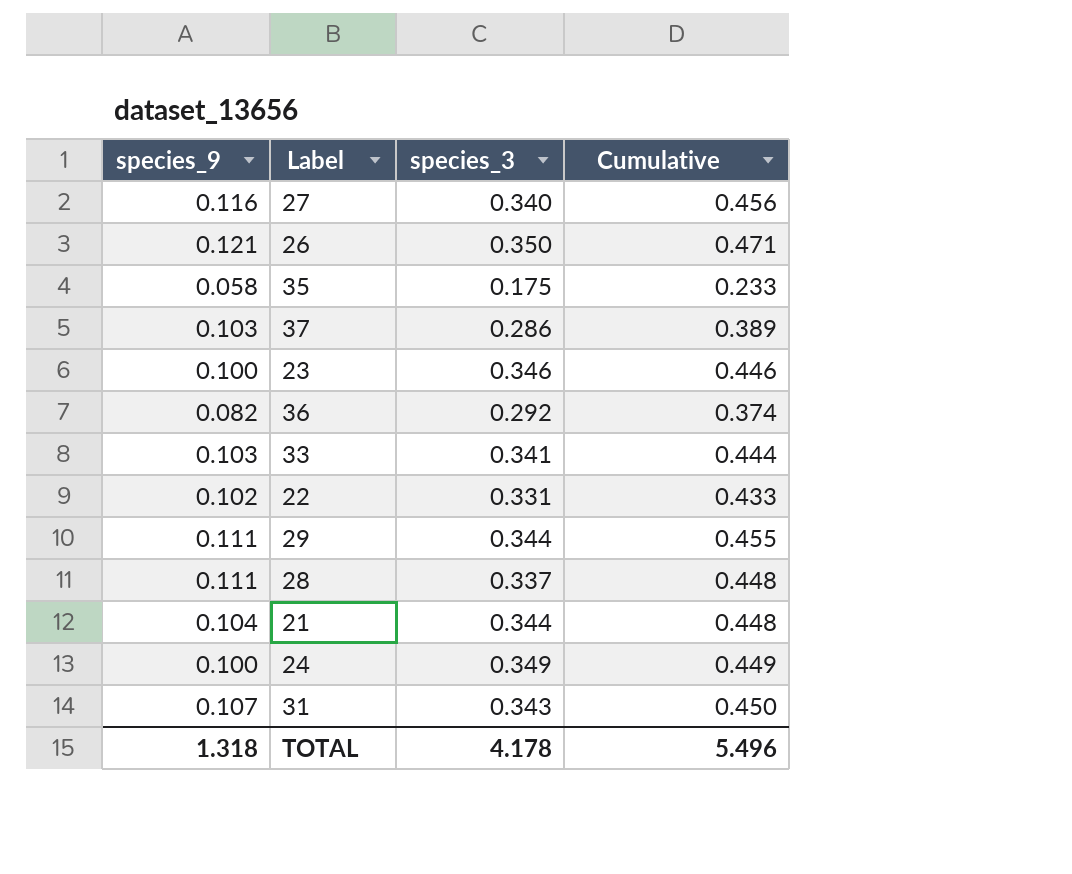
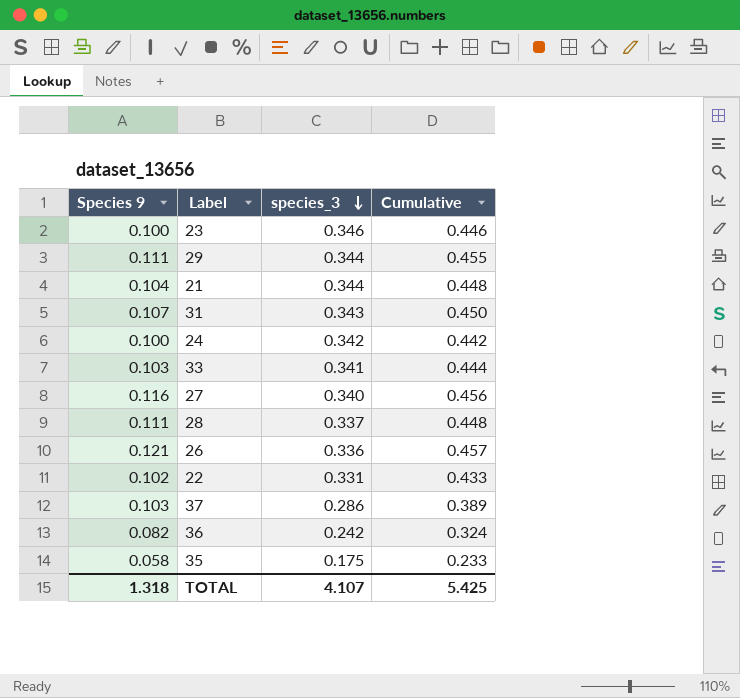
row order: none -> species_3 descending
column name: species_9 -> Species 9
24 | species_3: 0.349 -> 0.342
24 | Cumulative: 0.449 -> 0.442
26 | species_3: 0.350 -> 0.336
26 | Cumulative: 0.471 -> 0.457
36 | species_3: 0.292 -> 0.242
36 | Cumulative: 0.374 -> 0.324
TOTAL | species_3: 4.178 -> 4.107
TOTAL | Cumulative: 5.496 -> 5.425

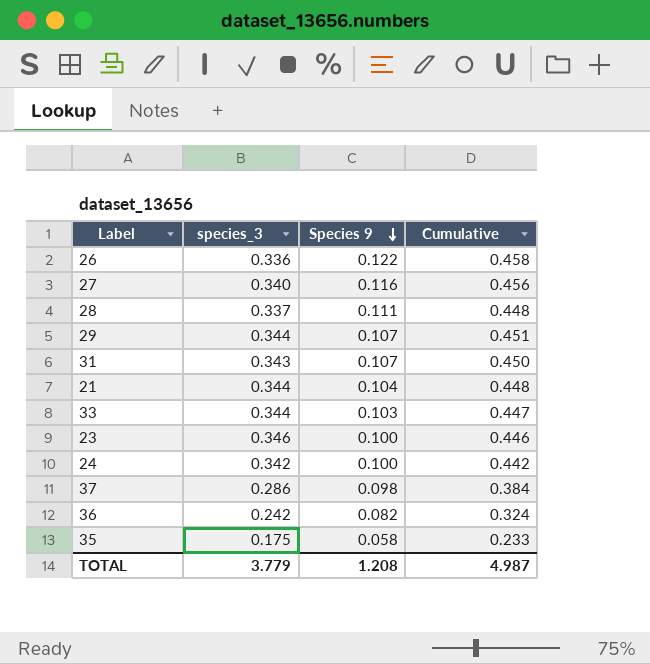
row order: species_3 descending -> Species 9 descending
column Species 9 | position: 1 -> 3
row 22: 0.102 | 0.331 | 0.433 -> none
26 | Species 9: 0.121 -> 0.122
26 | Cumulative: 0.457 -> 0.458
29 | Species 9: 0.111 -> 0.107
29 | Cumulative: 0.455 -> 0.451
33 | species_3: 0.341 -> 0.344
33 | Cumulative: 0.444 -> 0.447
37 | Species 9: 0.103 -> 0.098
37 | Cumulative: 0.389 -> 0.384
TOTAL | species_3: 4.107 -> 3.779
TOTAL | Species 9: 1.318 -> 1.208
TOTAL | Cumulative: 5.425 -> 4.987

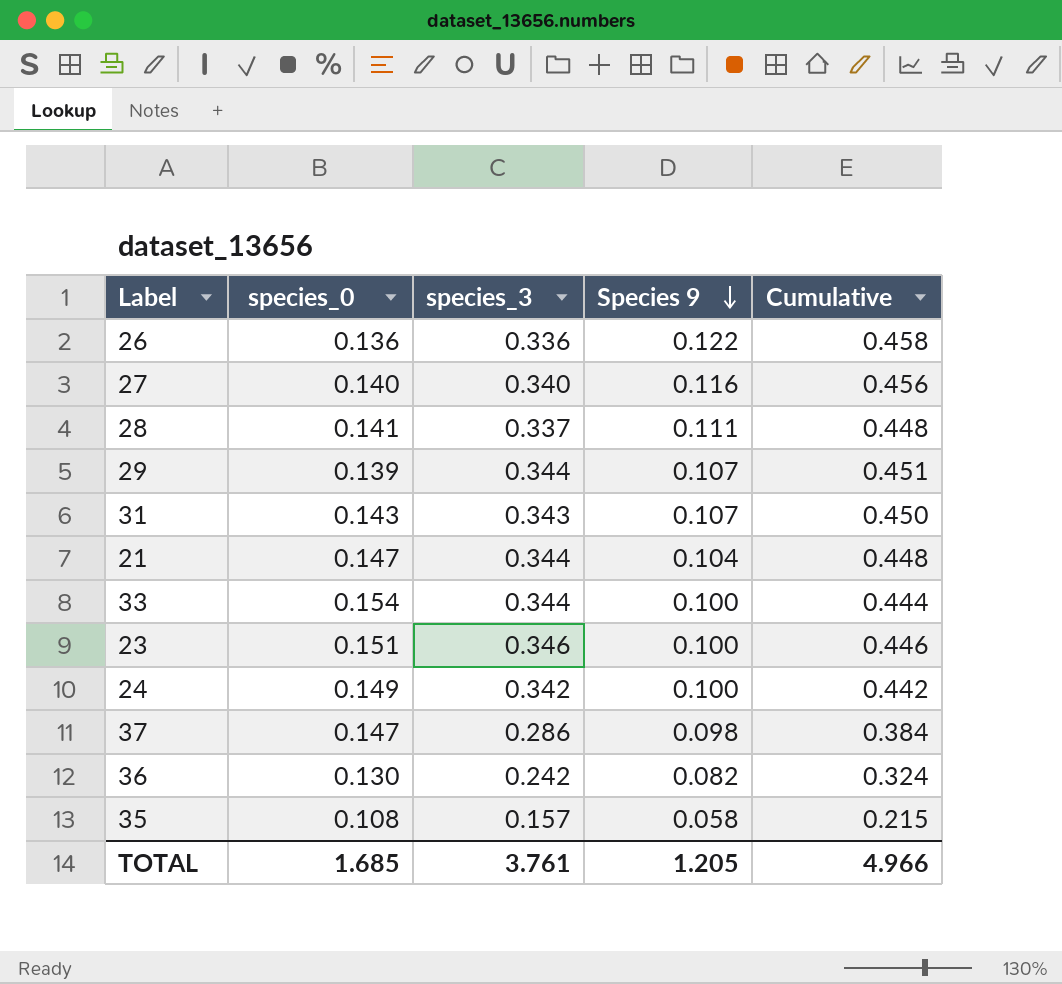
column species_0 | position: none -> 2
33 | Species 9: 0.103 -> 0.100
33 | Cumulative: 0.447 -> 0.444
35 | species_3: 0.175 -> 0.157
35 | Cumulative: 0.233 -> 0.215
TOTAL | species_3: 3.779 -> 3.761
TOTAL | Species 9: 1.208 -> 1.205
TOTAL | Cumulative: 4.987 -> 4.966

